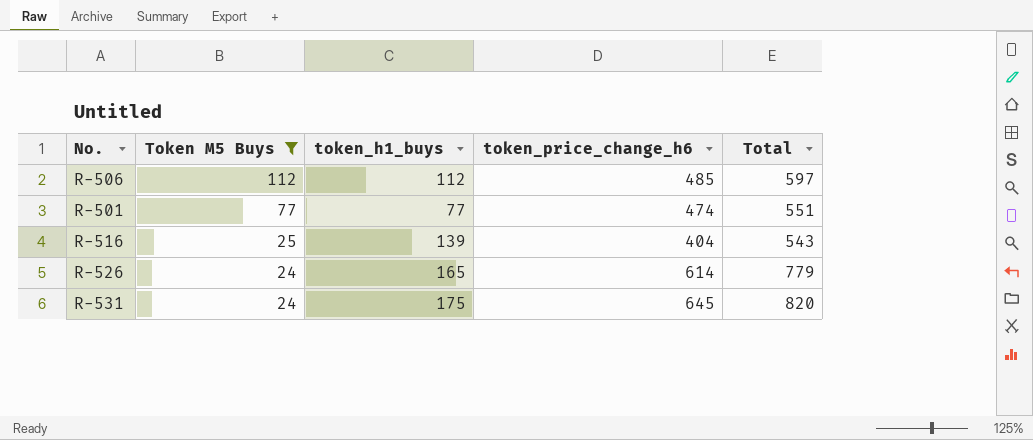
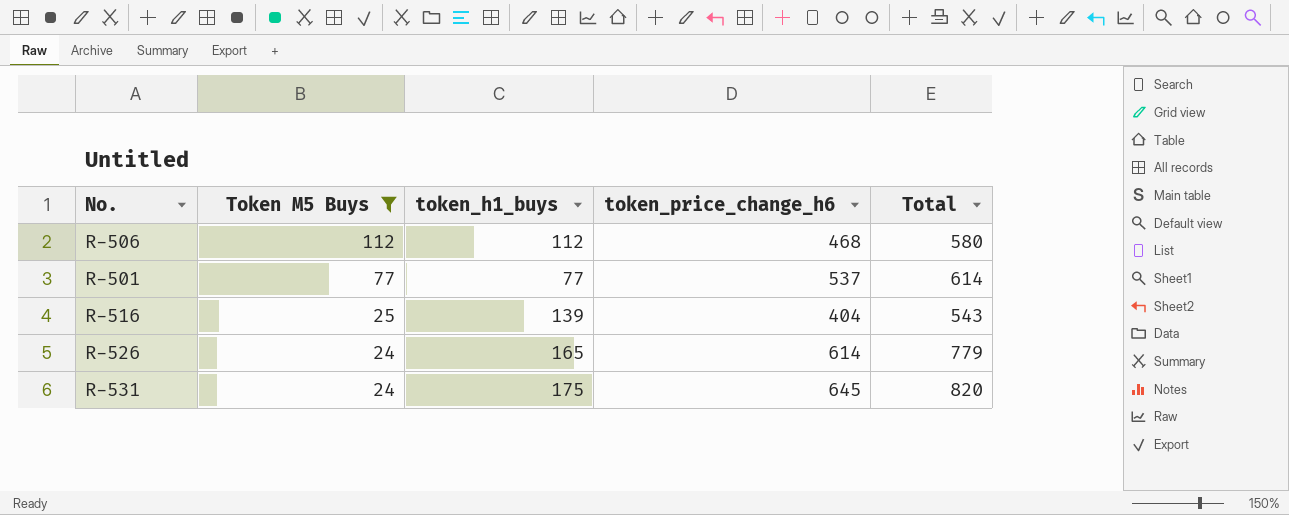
R-506 | token_price_change_h6: 485 -> 468
R-506 | Total: 597 -> 580
R-501 | token_price_change_h6: 474 -> 537
R-501 | Total: 551 -> 614

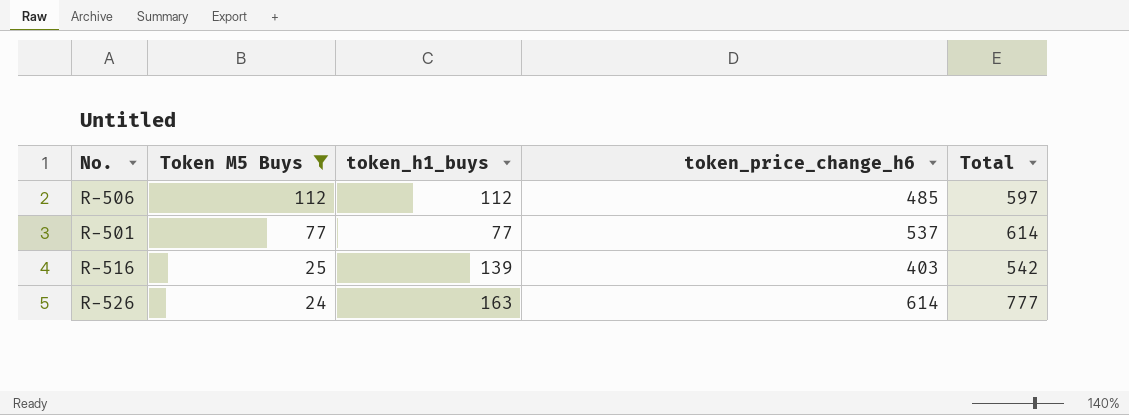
row R-531: 24 | 175 | 645 | 820 -> none
R-506 | token_price_change_h6: 468 -> 485
R-506 | Total: 580 -> 597
R-516 | token_price_change_h6: 404 -> 403
R-516 | Total: 543 -> 542
R-526 | token_h1_buys: 165 -> 163
R-526 | Total: 779 -> 777

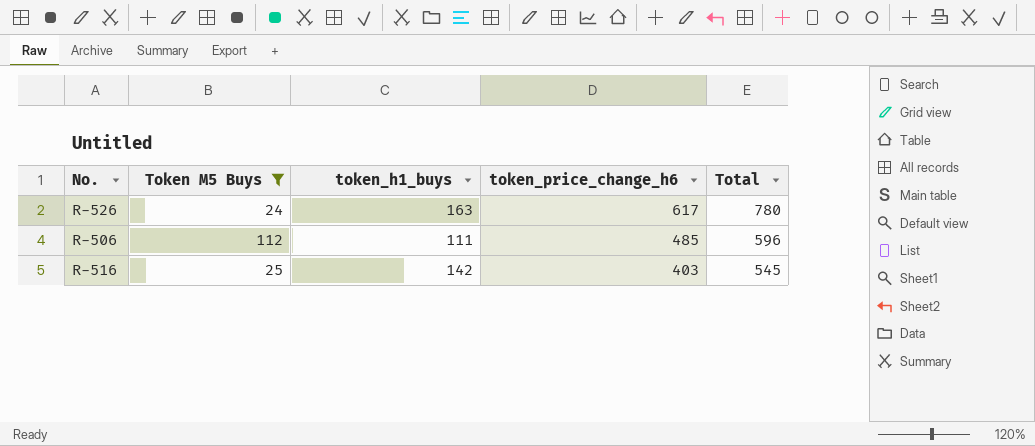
row order: Token M5 Buys descending -> token_price_change_h6 descending
row R-501: 77 | 77 | 537 | 614 -> none
R-526 | token_price_change_h6: 614 -> 617
R-526 | Total: 777 -> 780
R-506 | token_h1_buys: 112 -> 111
R-506 | Total: 597 -> 596
R-516 | token_h1_buys: 139 -> 142
R-516 | Total: 542 -> 545

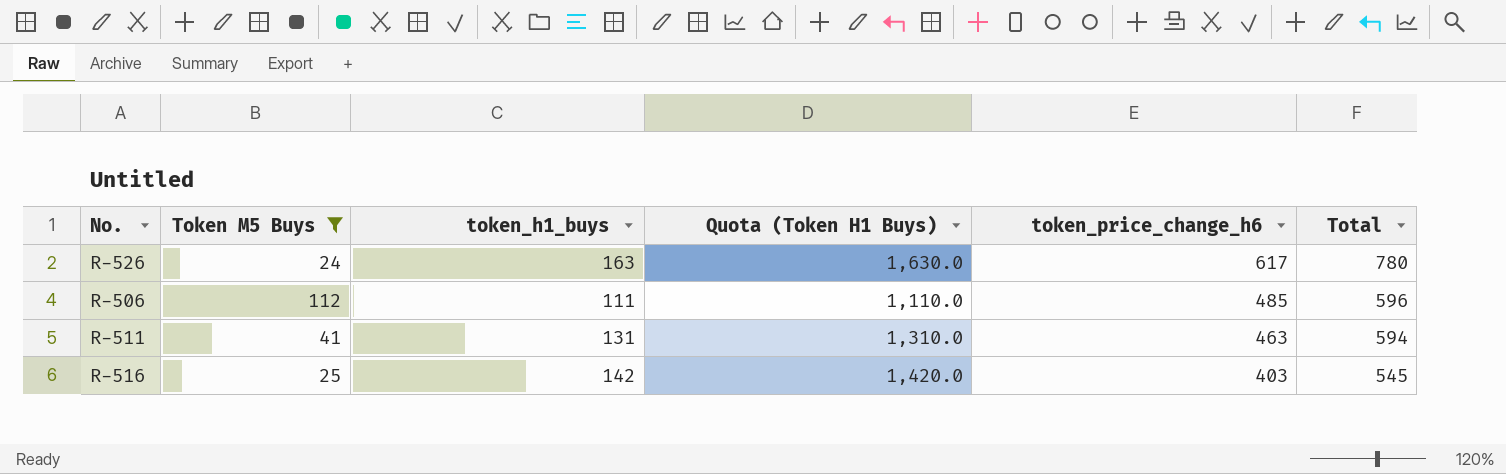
column Quota (Token H1 Buys) | formula: none -> [token_h1_buys] * 10
row R-511: none -> 41 | 131 | 1,310.0 | 463 | 594

